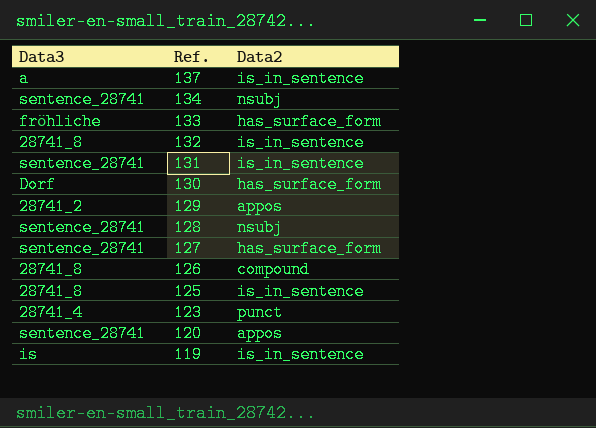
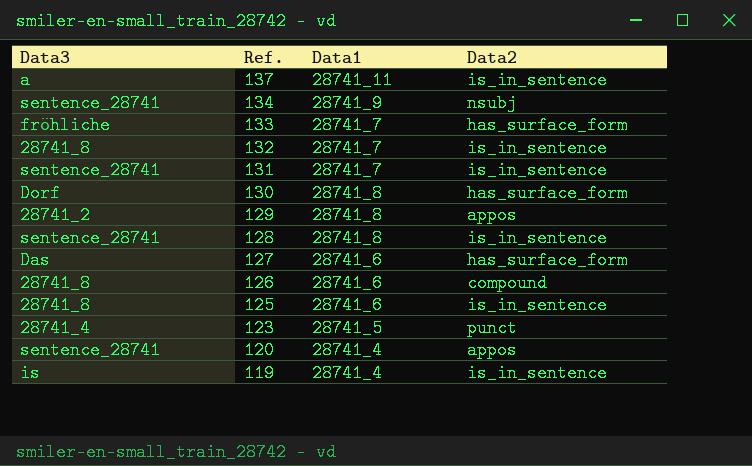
column Data1 | position: none -> 3
128 | Data2: nsubj -> is_in_sentence
127 | Data3: sentence_28741 -> Das

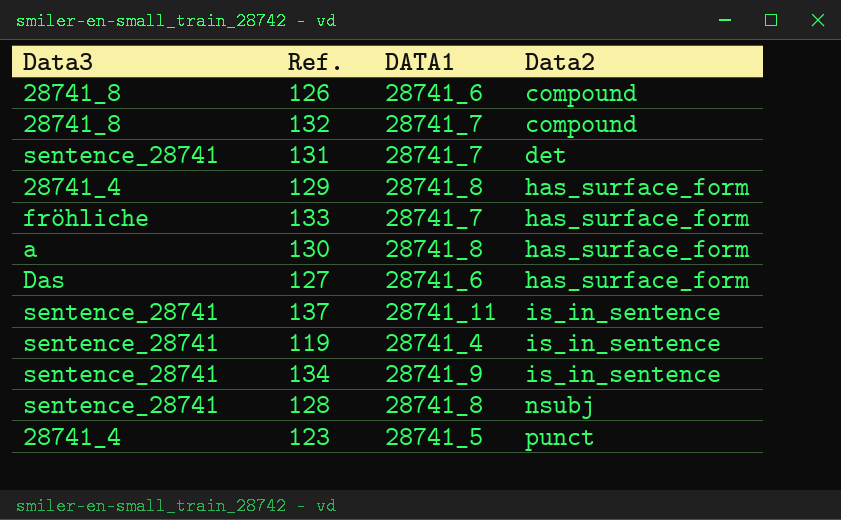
row order: Ref. descending -> Data2 ascending
column name: Data1 -> DATA1
row 125: 28741_8 | 28741_6 | is_in_sentence -> none
row 120: sentence_28741 | 28741_4 | appos -> none
132 | Data2: is_in_sentence -> compound
131 | Data2: is_in_sentence -> det
129 | Data3: 28741_2 -> 28741_4
129 | Data2: appos -> has_surface_form
130 | Data3: Dorf -> a
137 | Data3: a -> sentence_28741
119 | Data3: is -> sentence_28741
134 | Data2: nsubj -> is_in_sentence
128 | Data2: is_in_sentence -> nsubj

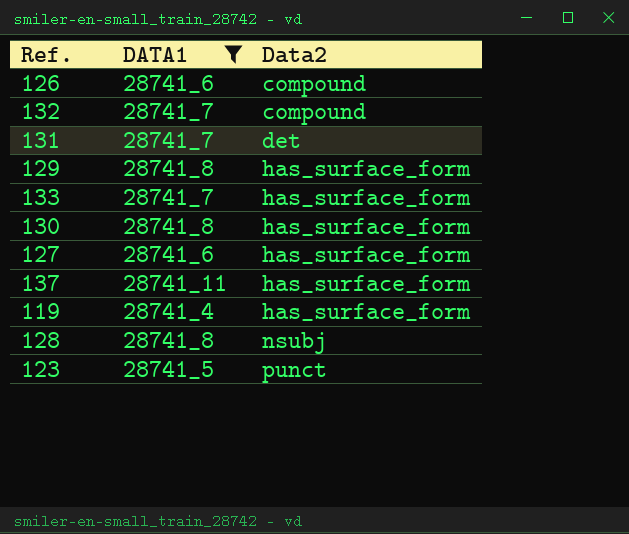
filter: none -> DATA1 != 28741_9
column Data3 | position: 1 -> none
137 | Data2: is_in_sentence -> has_surface_form
119 | Data2: is_in_sentence -> has_surface_form

